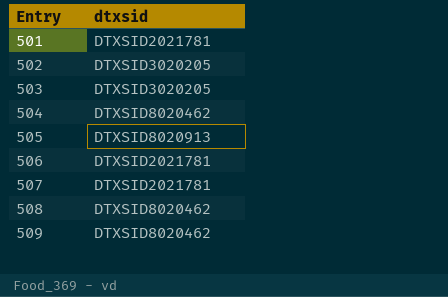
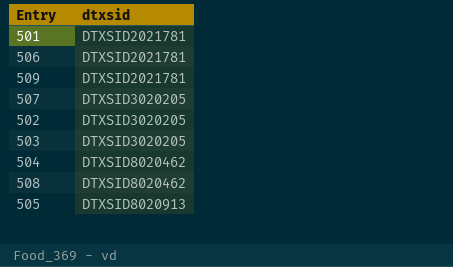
row order: Entry ascending -> dtxsid ascending
509 | dtxsid: DTXSID8020462 -> DTXSID2021781
507 | dtxsid: DTXSID2021781 -> DTXSID3020205

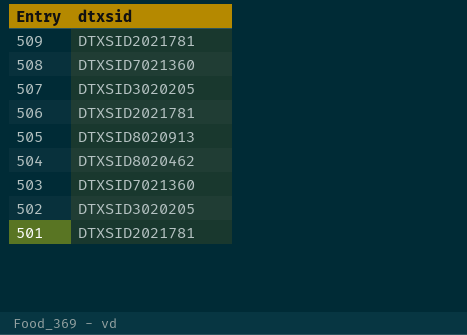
row order: dtxsid ascending -> Entry descending
508 | dtxsid: DTXSID8020462 -> DTXSID7021360
503 | dtxsid: DTXSID3020205 -> DTXSID7021360

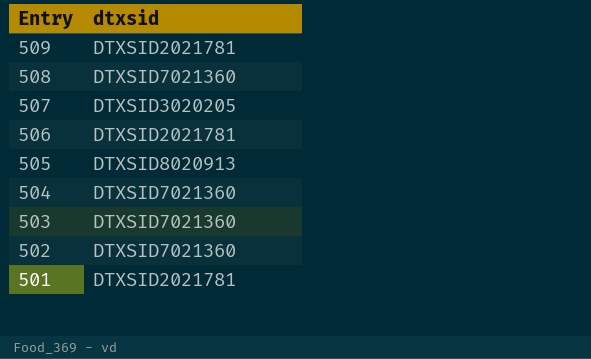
504 | dtxsid: DTXSID8020462 -> DTXSID7021360
502 | dtxsid: DTXSID3020205 -> DTXSID7021360

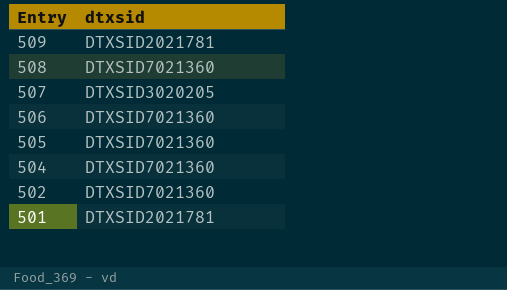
row 503: DTXSID7021360 -> none
506 | dtxsid: DTXSID2021781 -> DTXSID7021360
505 | dtxsid: DTXSID8020913 -> DTXSID7021360

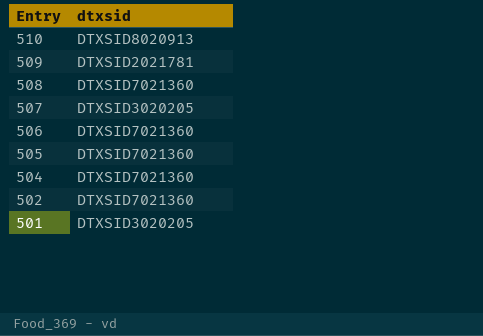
row 510: none -> DTXSID8020913
501 | dtxsid: DTXSID2021781 -> DTXSID3020205

